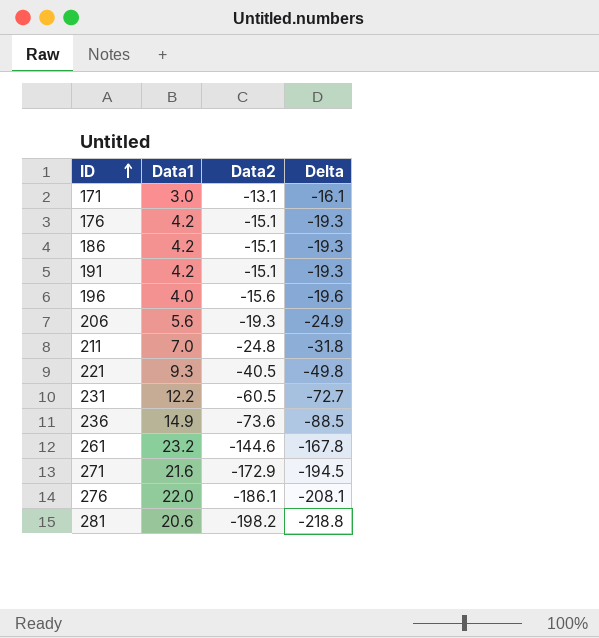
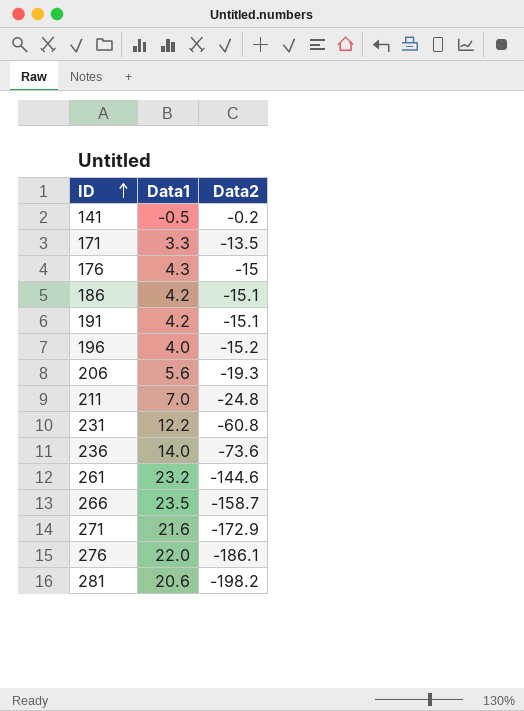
column Delta | formula: [Data2] - [Data1] -> none
row 221: 9.3 | -40.5 | -49.8 -> none
row 141: none -> -0.5 | -0.2
171 | Data1: 3.0 -> 3.3
171 | Data2: -13.1 -> -13.5
176 | Data1: 4.2 -> 4.3
176 | Data2: -15.1 -> -15
196 | Data2: -15.6 -> -15.2
231 | Data2: -60.5 -> -60.8
236 | Data1: 14.9 -> 14.0
row 266: none -> 23.5 | -158.7

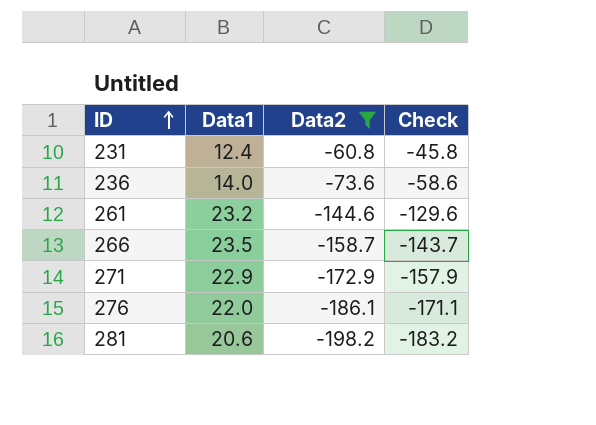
filter: none -> Data2 <= -60.8
column Check | formula: none -> [Data2] + 15
231 | Data1: 12.2 -> 12.4
271 | Data1: 21.6 -> 22.9

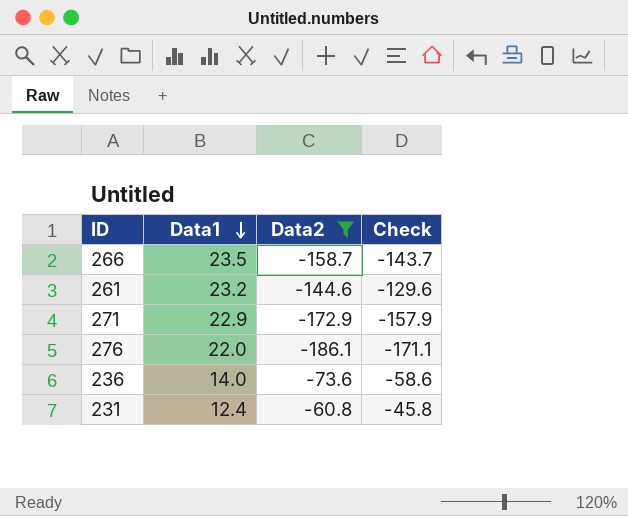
row order: ID ascending -> Data1 descending
row 281: 20.6 | -198.2 | -183.2 -> none

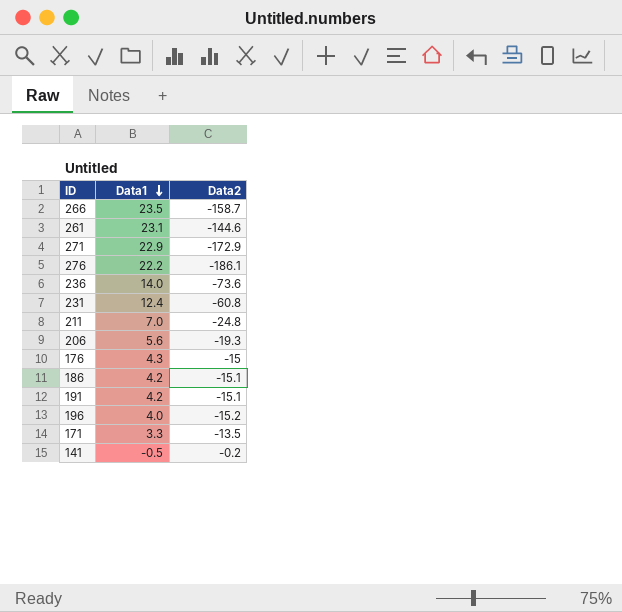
filter: Data2 <= -60.8 -> none
column Check | formula: [Data2] + 15 -> none
261 | Data1: 23.2 -> 23.1
276 | Data1: 22.0 -> 22.2

